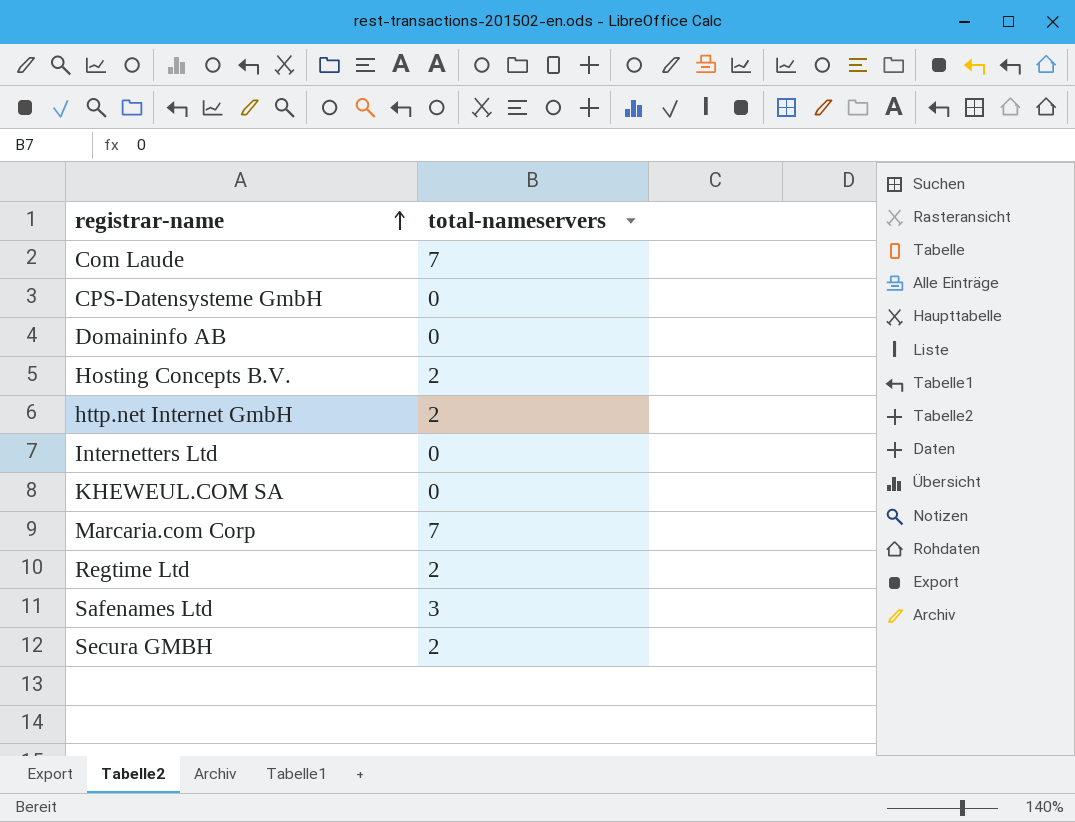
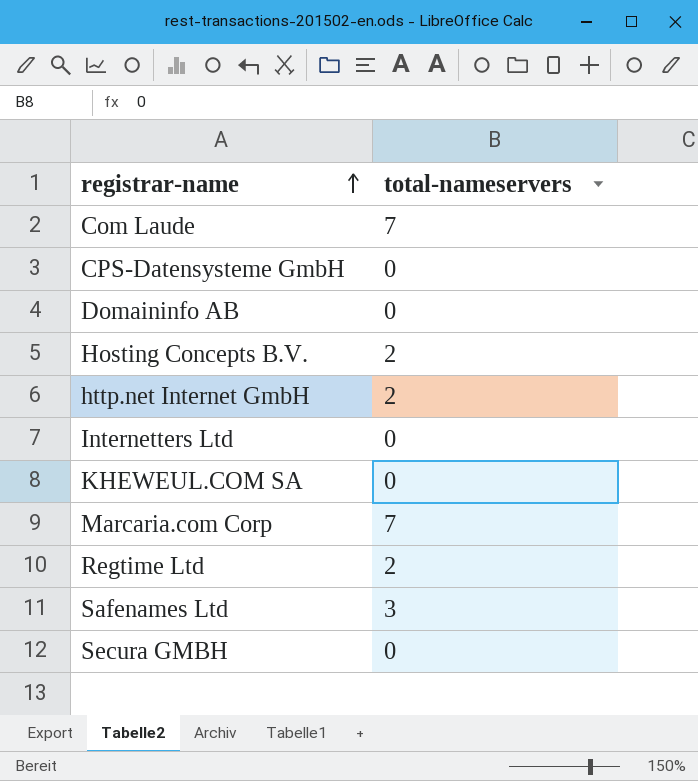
Secura GMBH | total-nameservers: 2 -> 0

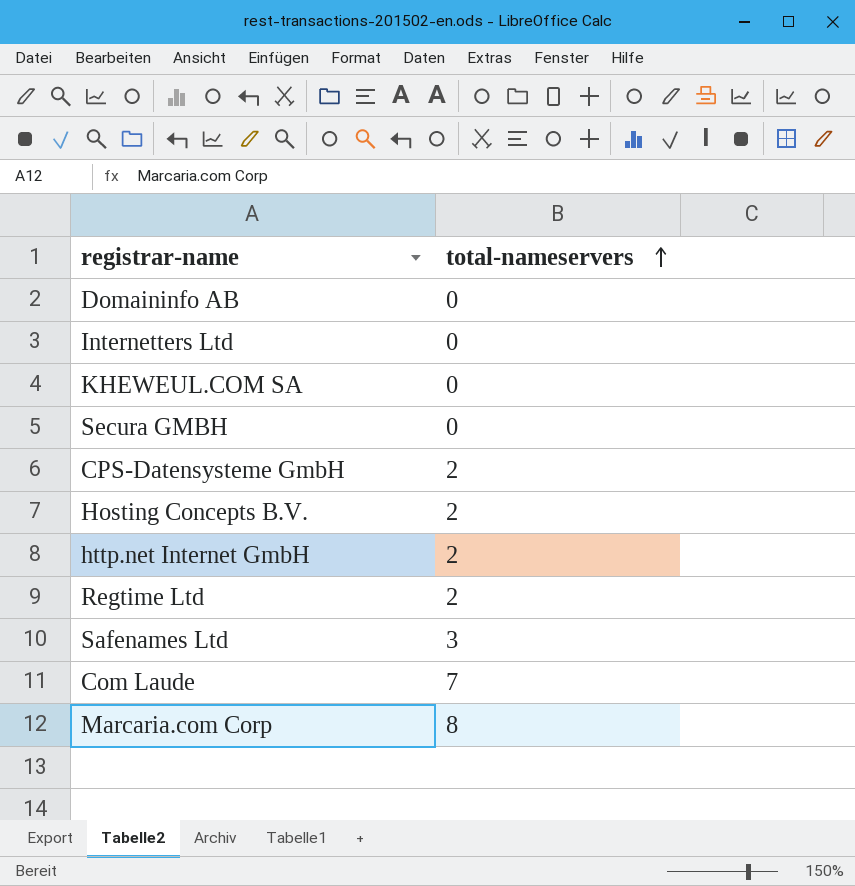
row order: registrar-name ascending -> total-nameservers ascending
CPS-Datensysteme GmbH | total-nameservers: 0 -> 2
Marcaria.com Corp | total-nameservers: 7 -> 8

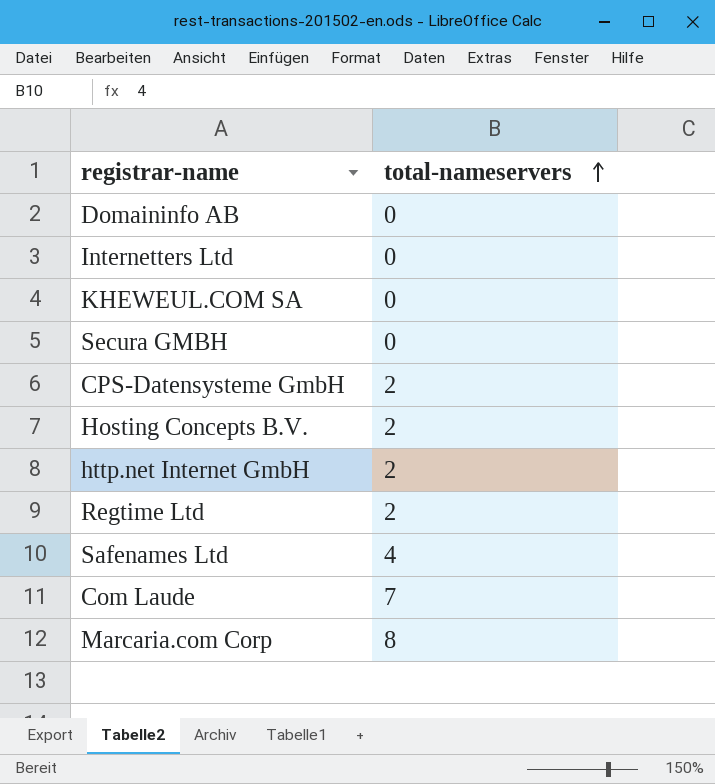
Safenames Ltd | total-nameservers: 3 -> 4

